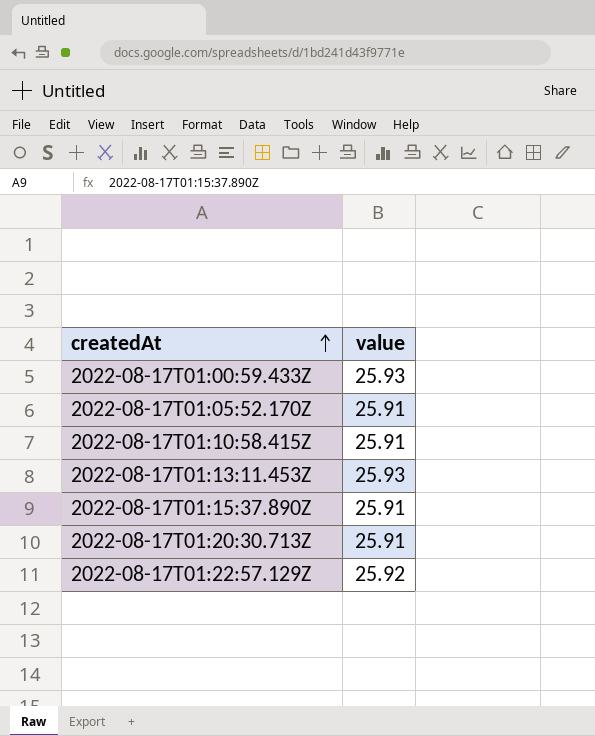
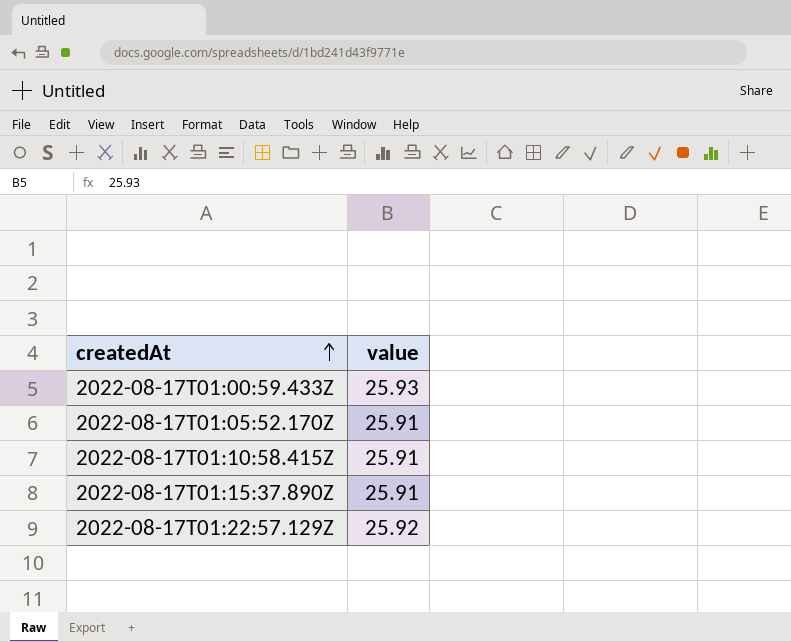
row 2022-08-17T01:13:11.453Z: 25.93 -> none
row 2022-08-17T01:20:30.713Z: 25.91 -> none

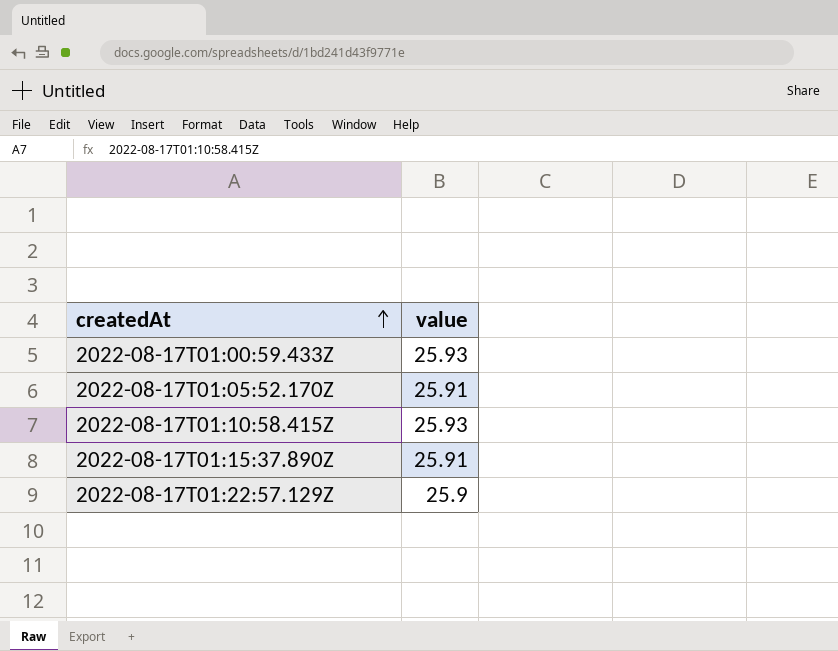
2022-08-17T01:10:58.415Z | value: 25.91 -> 25.93
2022-08-17T01:22:57.129Z | value: 25.92 -> 25.9

